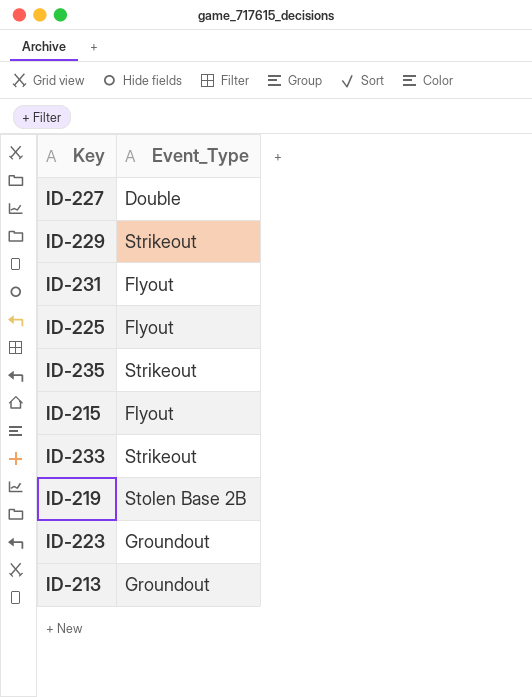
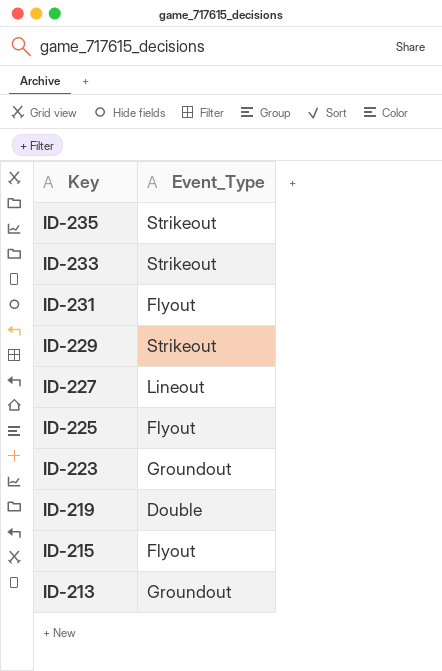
row order: none -> Key descending
ID-227 | Event_Type: Double -> Lineout
ID-219 | Event_Type: Stolen Base 2B -> Double

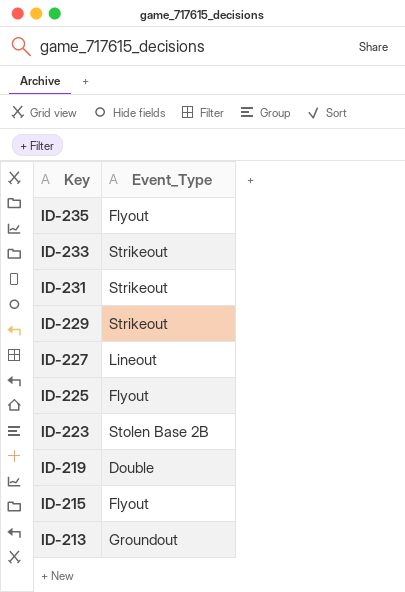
ID-235 | Event_Type: Strikeout -> Flyout
ID-231 | Event_Type: Flyout -> Strikeout
ID-223 | Event_Type: Groundout -> Stolen Base 2B

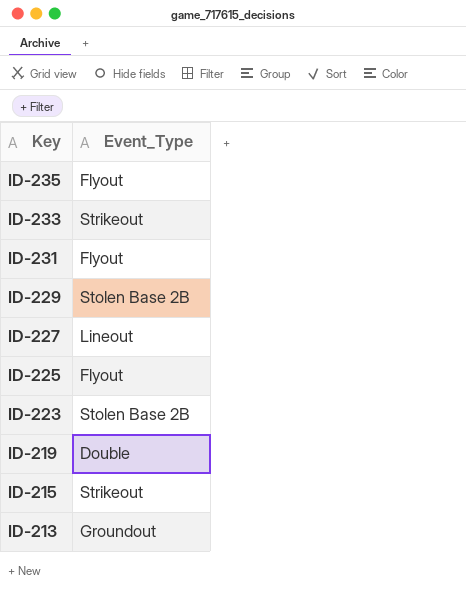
ID-231 | Event_Type: Strikeout -> Flyout
ID-229 | Event_Type: Strikeout -> Stolen Base 2B
ID-215 | Event_Type: Flyout -> Strikeout

